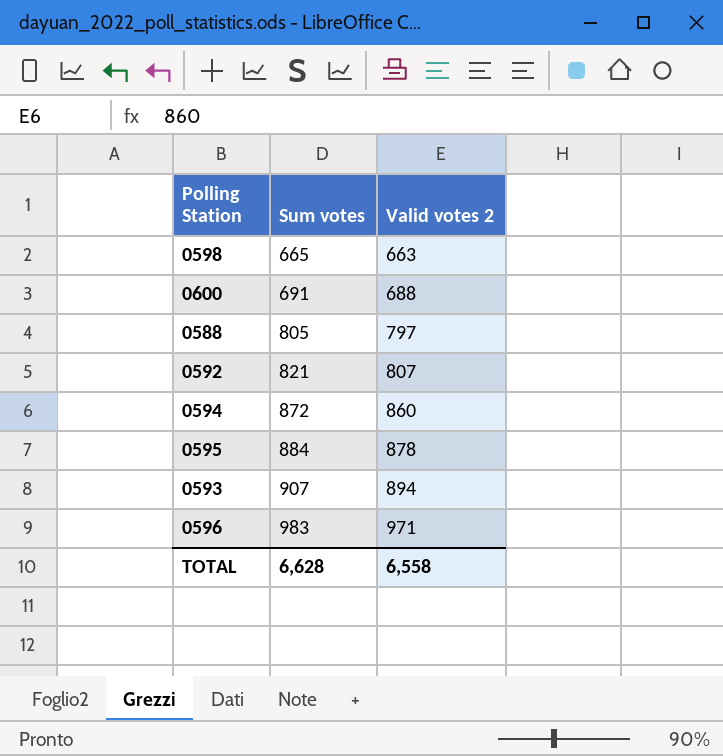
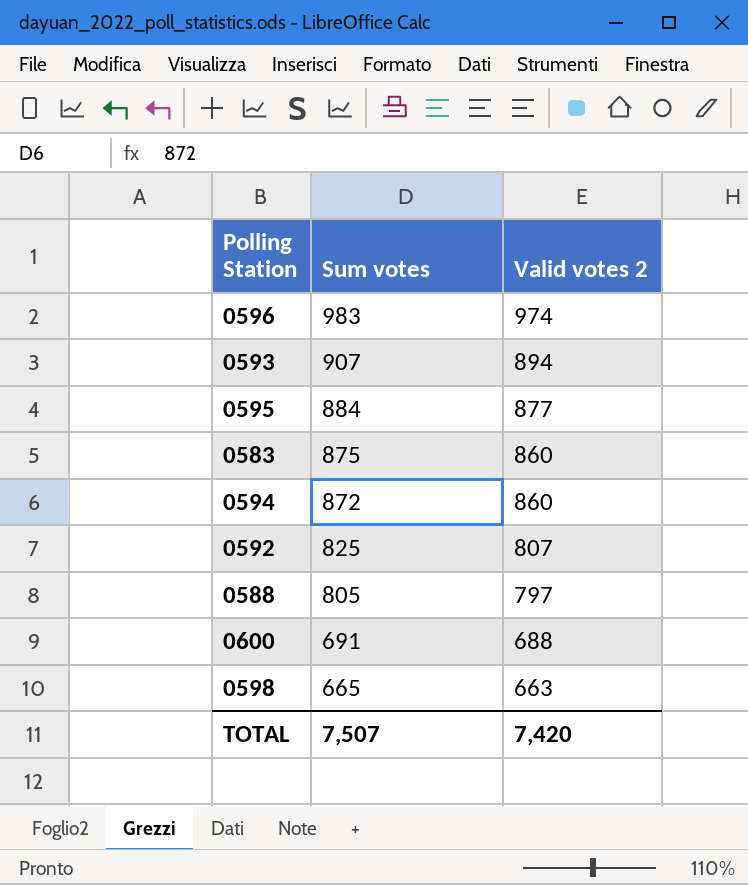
row order: Sum votes ascending -> Sum votes descending
0596 | Valid votes 2: 971 -> 974
0595 | Valid votes 2: 878 -> 877
row 0583: none -> 875 | 860
0592 | Sum votes: 821 -> 825
TOTAL | Sum votes: 6,628 -> 7,507
TOTAL | Valid votes 2: 6,558 -> 7,420

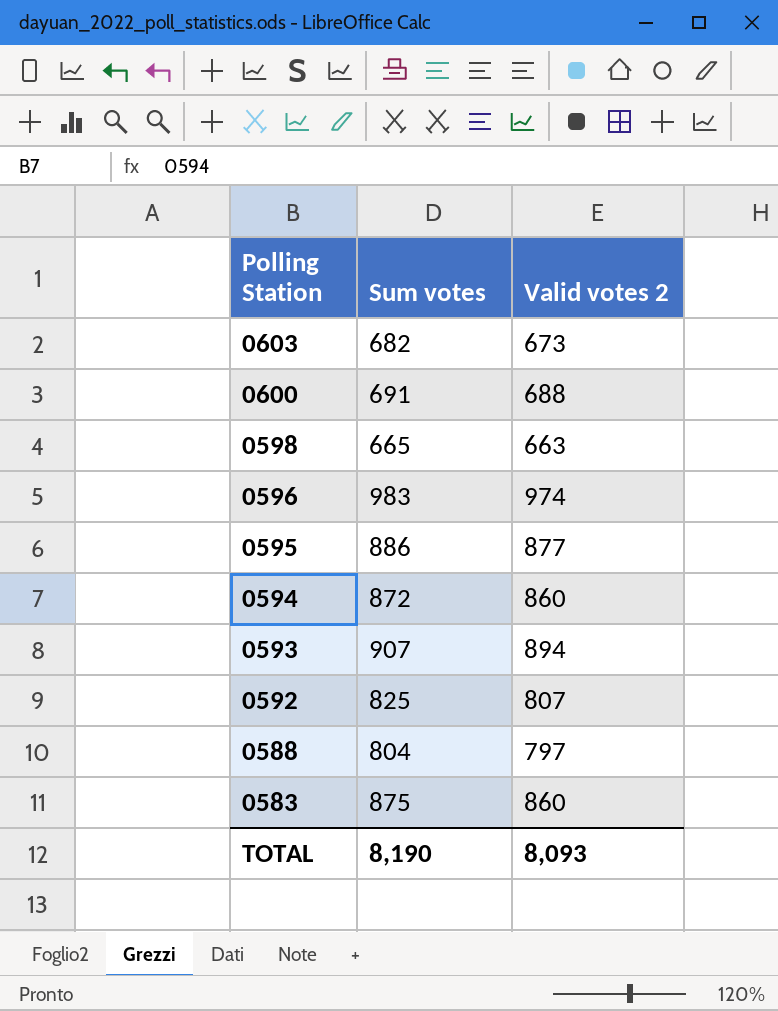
row order: Sum votes descending -> Polling Station descending
row 0603: none -> 682 | 673
0595 | Sum votes: 884 -> 886
0588 | Sum votes: 805 -> 804
TOTAL | Sum votes: 7,507 -> 8,190
TOTAL | Valid votes 2: 7,420 -> 8,093

